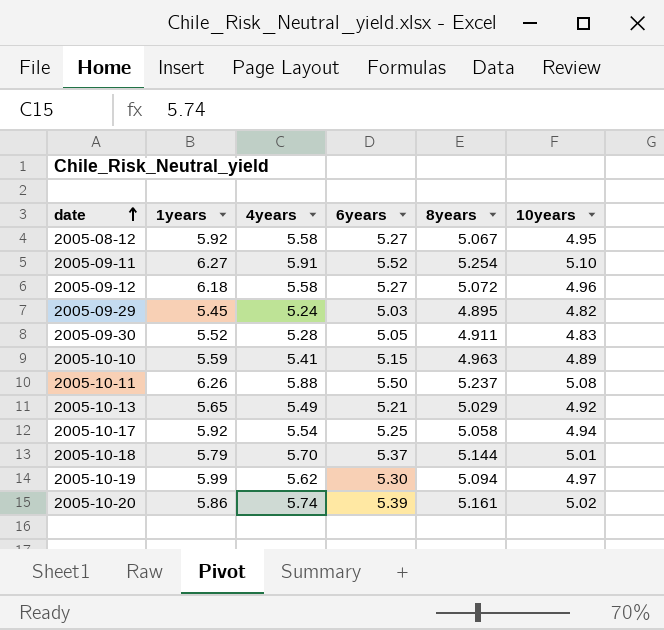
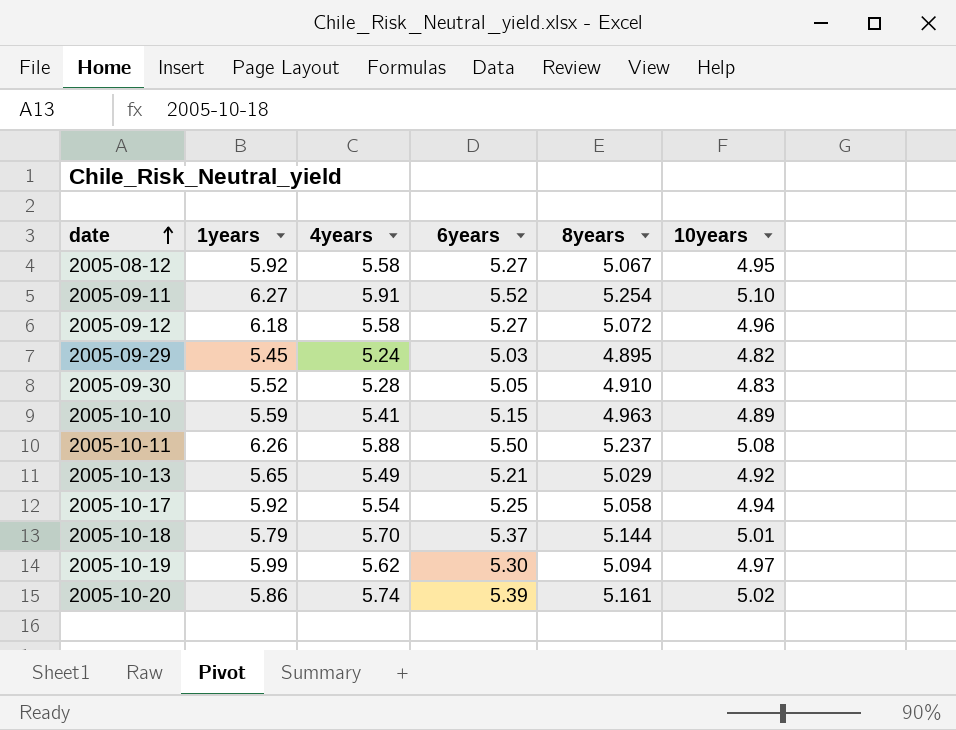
2005-09-30 | 8years: 4.911 -> 4.910

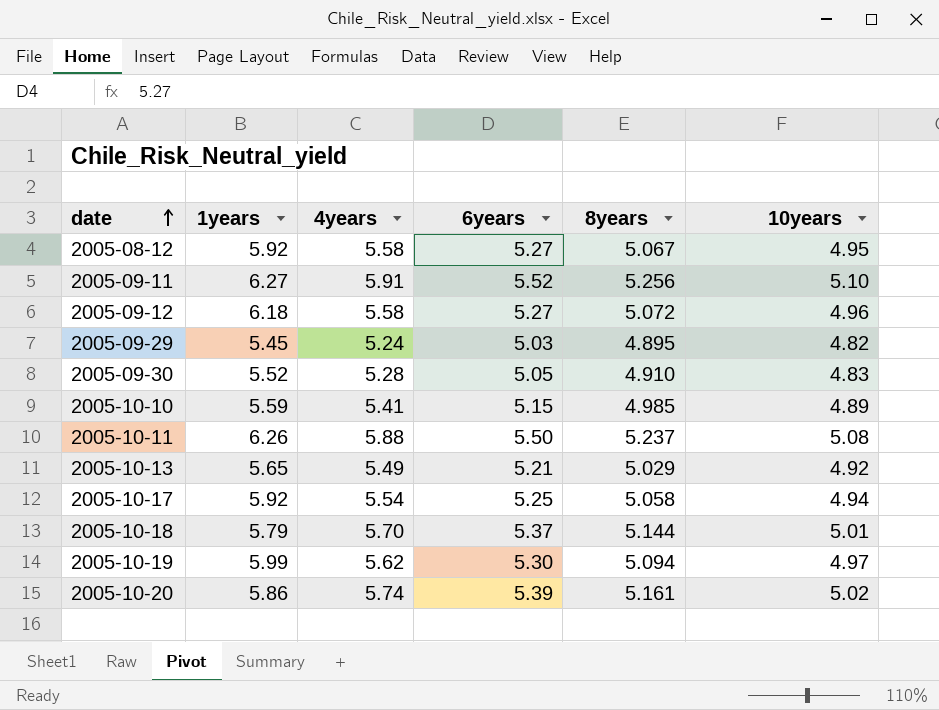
2005-09-11 | 8years: 5.254 -> 5.256
2005-10-10 | 8years: 4.963 -> 4.985

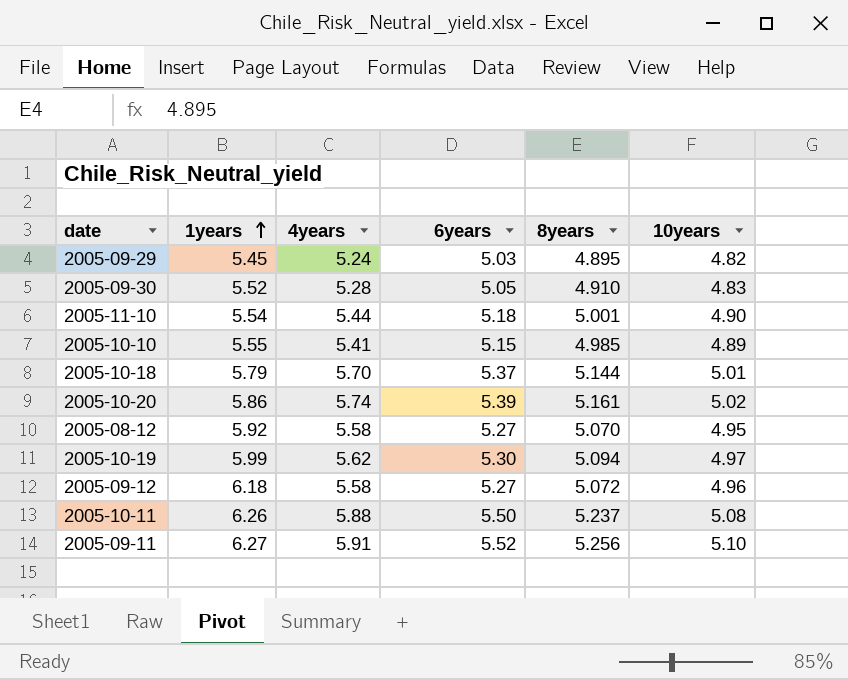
row order: date ascending -> 1years ascending
row 2005-10-13: 5.65 | 5.49 | 5.21 | 5.029 | 4.92 -> none
row 2005-10-17: 5.92 | 5.54 | 5.25 | 5.058 | 4.94 -> none
row 2005-11-10: none -> 5.54 | 5.44 | 5.18 | 5.001 | 4.90
2005-10-10 | 1years: 5.59 -> 5.55
2005-08-12 | 8years: 5.067 -> 5.070

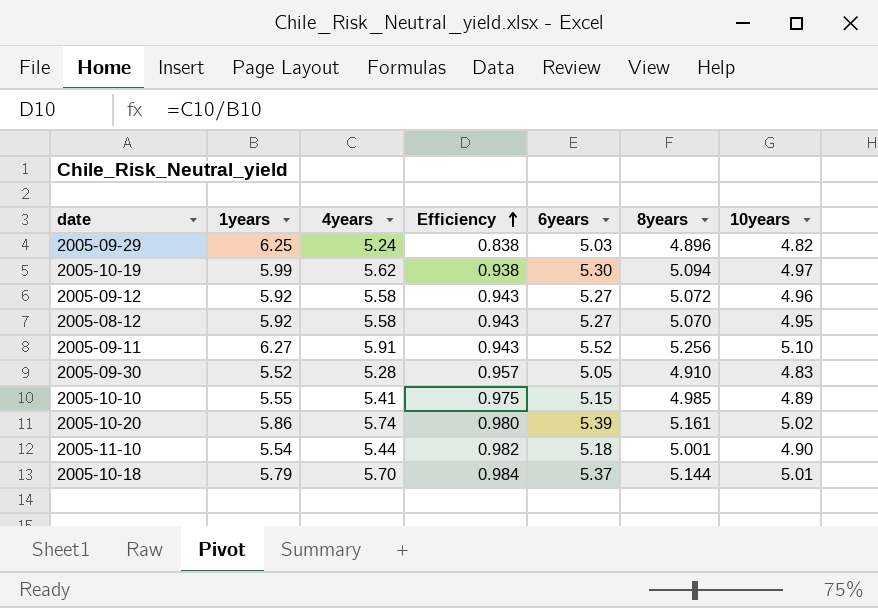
row order: 1years ascending -> Efficiency ascending
column Efficiency | formula: none -> [4years] / [1years]
row 2005-10-11: 6.26 | 5.88 | 5.50 | 5.237 | 5.08 -> none
2005-09-29 | 1years: 5.45 -> 6.25
2005-09-29 | 8years: 4.895 -> 4.896
2005-09-12 | 1years: 6.18 -> 5.92

